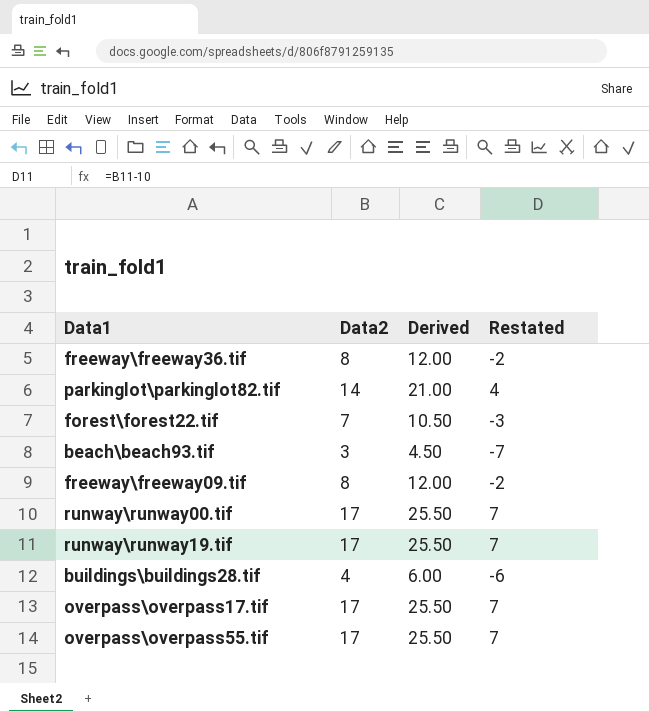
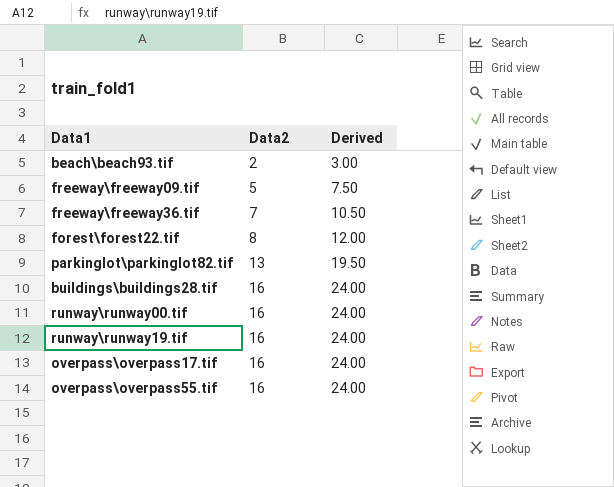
row order: none -> Data2 ascending
column Restated | formula: [Data2] - 10 -> none
beach\beach93.tif | Data2: 3 -> 2
beach\beach93.tif | Derived: 4.50 -> 3.00
freeway\freeway09.tif | Data2: 8 -> 5
freeway\freeway09.tif | Derived: 12.00 -> 7.50
freeway\freeway36.tif | Data2: 8 -> 7
freeway\freeway36.tif | Derived: 12.00 -> 10.50
forest\forest22.tif | Data2: 7 -> 8
forest\forest22.tif | Derived: 10.50 -> 12.00
parkinglot\parkinglot82.tif | Data2: 14 -> 13
parkinglot\parkinglot82.tif | Derived: 21.00 -> 19.50
buildings\buildings28.tif | Data2: 4 -> 16
buildings\buildings28.tif | Derived: 6.00 -> 24.00
runway\runway00.tif | Data2: 17 -> 16
runway\runway00.tif | Derived: 25.50 -> 24.00
runway\runway19.tif | Data2: 17 -> 16
runway\runway19.tif | Derived: 25.50 -> 24.00
overpass\overpass17.tif | Data2: 17 -> 16
overpass\overpass17.tif | Derived: 25.50 -> 24.00
overpass\overpass55.tif | Data2: 17 -> 16
overpass\overpass55.tif | Derived: 25.50 -> 24.00

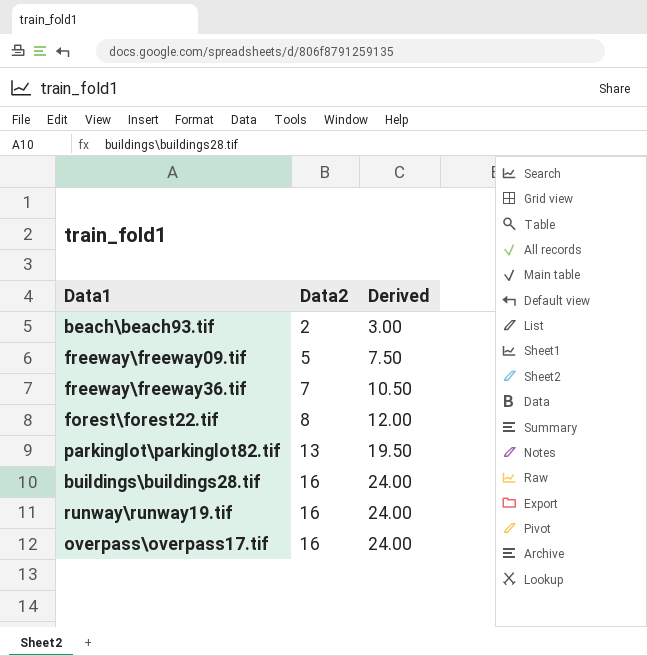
row runway\runway00.tif: 16 | 24.00 -> none
row overpass\overpass55.tif: 16 | 24.00 -> none

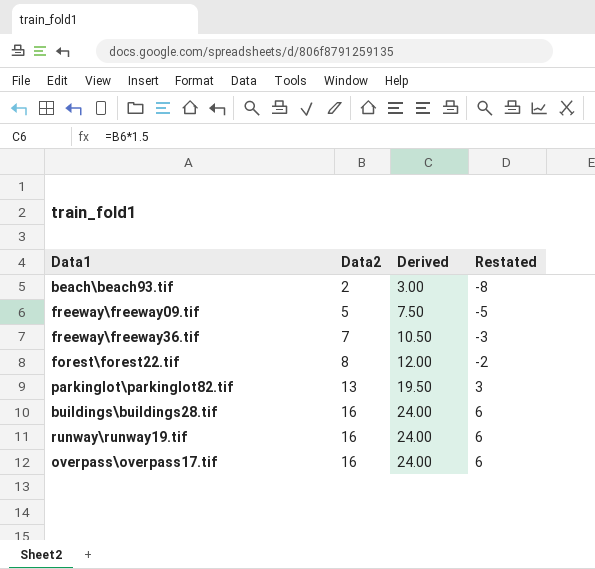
column Restated | formula: none -> [Data2] - 10

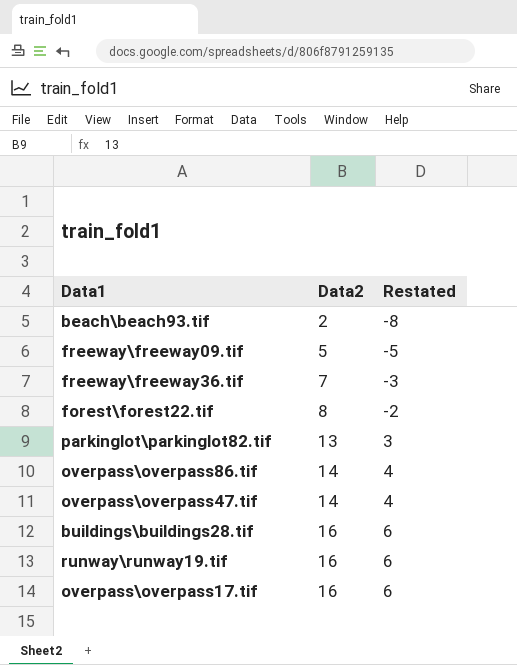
column Derived | formula: [Data2] * 1.5 -> none
row overpass\overpass86.tif: none -> 14 | 4
row overpass\overpass47.tif: none -> 14 | 4

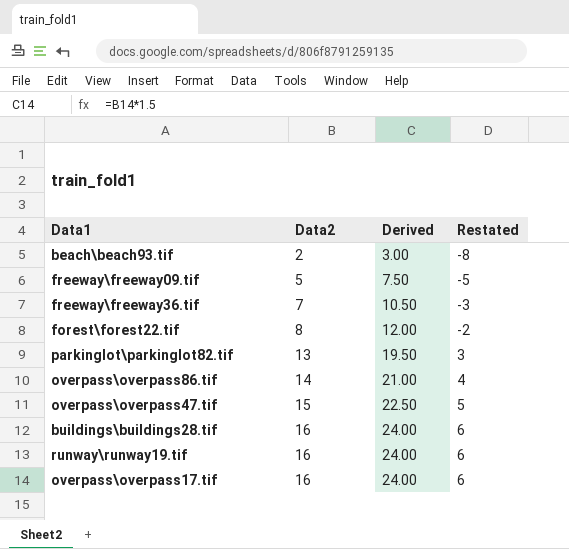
column Derived | formula: none -> [Data2] * 1.5
overpass\overpass47.tif | Data2: 14 -> 15
overpass\overpass47.tif | Restated: 4 -> 5

